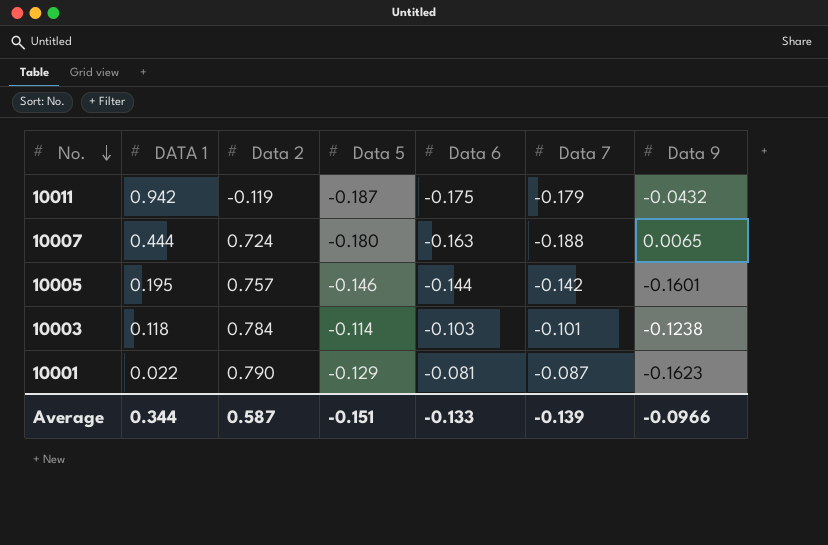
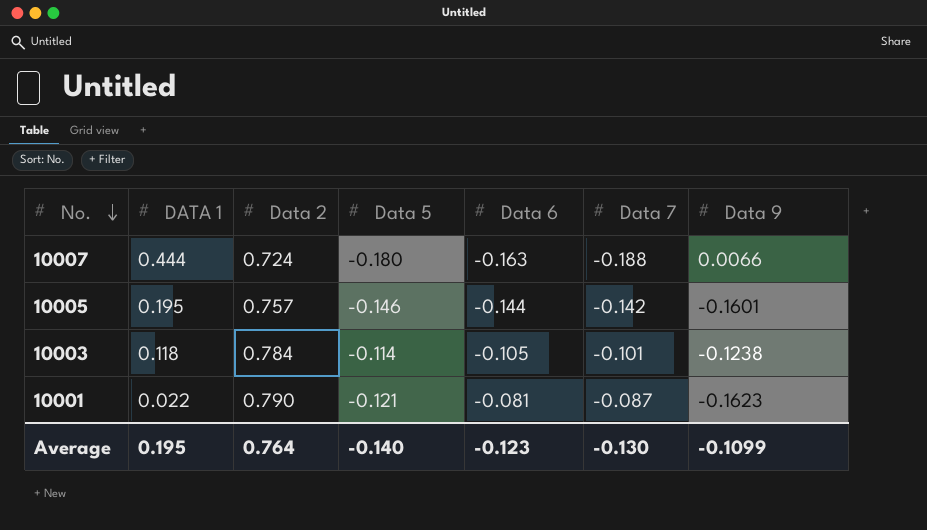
row 10011: 0.942 | -0.119 | -0.187 | -0.175 | -0.179 | -0.0432 -> none
10007 | Data 9: 0.0065 -> 0.0066
10003 | Data 6: -0.103 -> -0.105
10001 | Data 5: -0.129 -> -0.121
Average | DATA 1: 0.344 -> 0.195
Average | Data 2: 0.587 -> 0.764
Average | Data 5: -0.151 -> -0.140
Average | Data 6: -0.133 -> -0.123
Average | Data 7: -0.139 -> -0.130
Average | Data 9: -0.0966 -> -0.1099

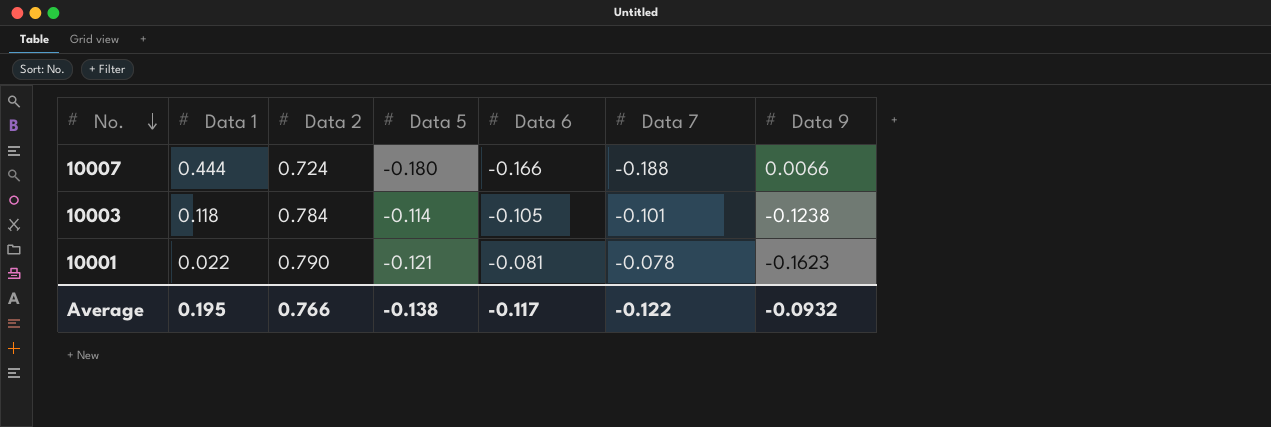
column name: DATA 1 -> Data 1
row 10005: 0.195 | 0.757 | -0.146 | -0.144 | -0.142 | -0.1601 -> none
10007 | Data 6: -0.163 -> -0.166
10001 | Data 7: -0.087 -> -0.078
Average | Data 2: 0.764 -> 0.766
Average | Data 5: -0.140 -> -0.138
Average | Data 6: -0.123 -> -0.117
Average | Data 7: -0.130 -> -0.122
Average | Data 9: -0.1099 -> -0.0932

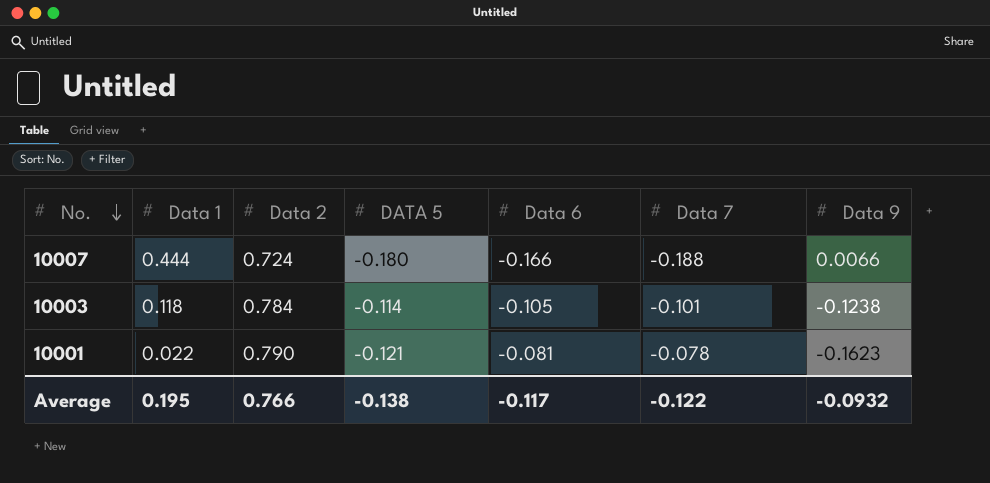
column name: Data 5 -> DATA 5

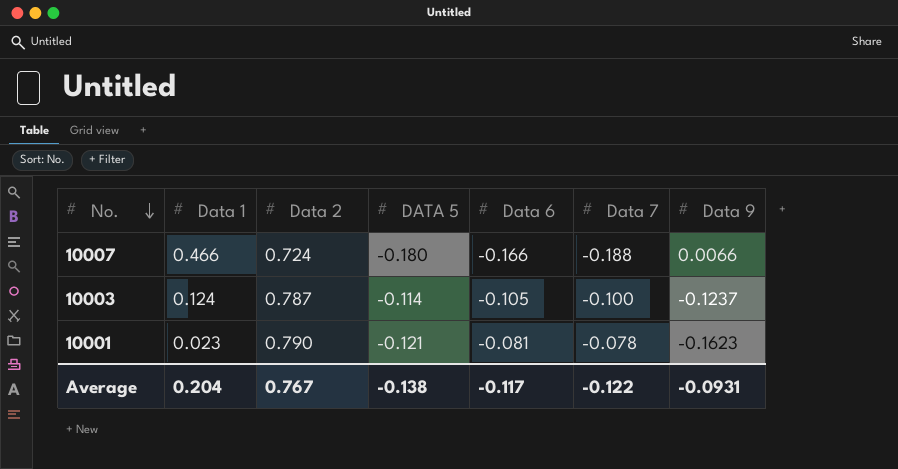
10007 | Data 1: 0.444 -> 0.466
10003 | Data 1: 0.118 -> 0.124
10003 | Data 2: 0.784 -> 0.787
10003 | Data 7: -0.101 -> -0.100
10003 | Data 9: -0.1238 -> -0.1237
10001 | Data 1: 0.022 -> 0.023
Average | Data 1: 0.195 -> 0.204
Average | Data 2: 0.766 -> 0.767
Average | Data 9: -0.0932 -> -0.0931

